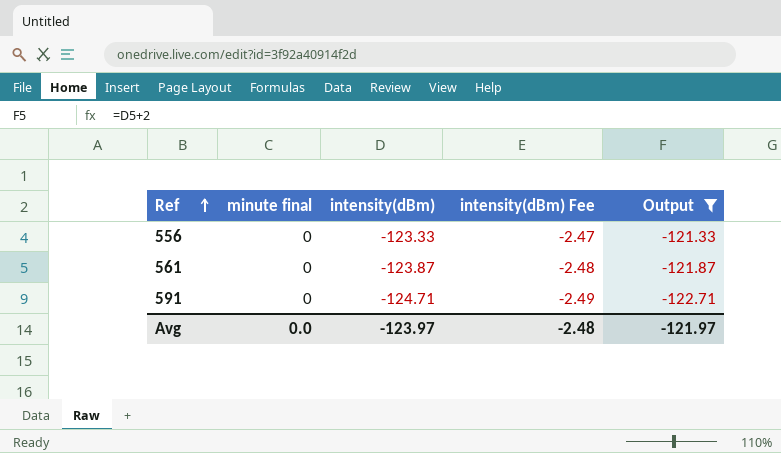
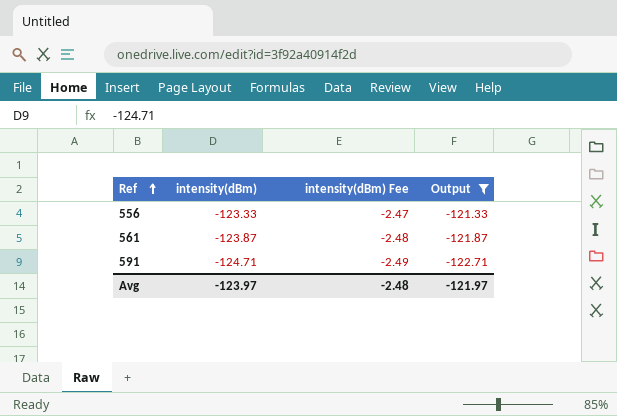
column minute final | position: 2 -> none

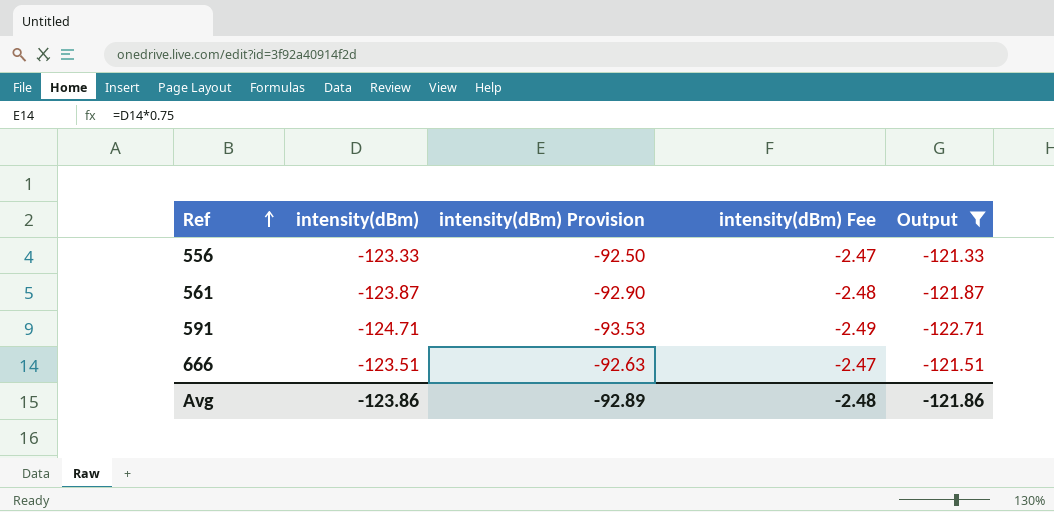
column intensity(dBm) Provision | formula: none -> [intensity(dBm)] * 0.75
row 666: none -> -123.51 | -92.63 | -2.47 | -121.51
Avg | intensity(dBm): -123.97 -> -123.86
Avg | Output: -121.97 -> -121.86

